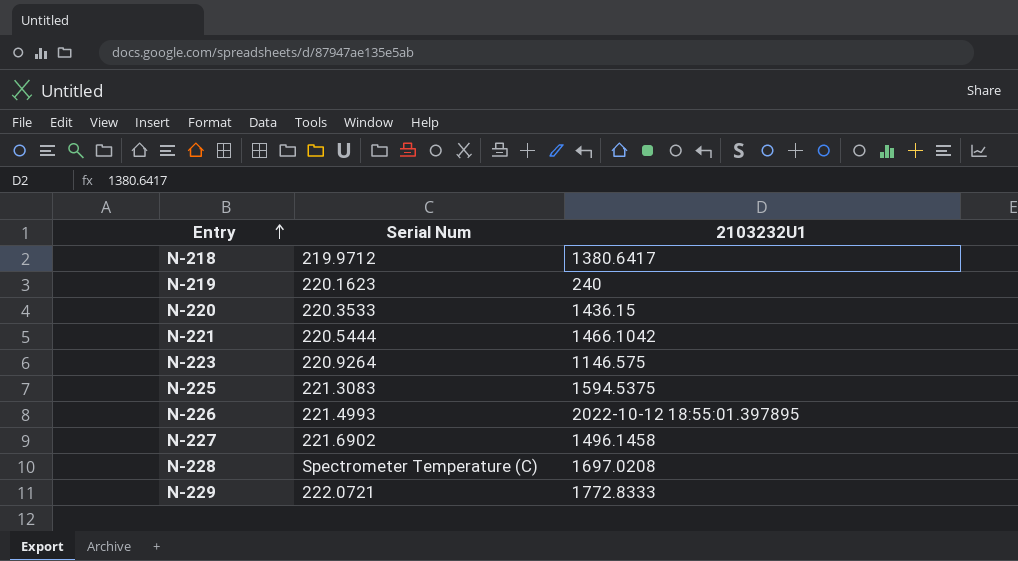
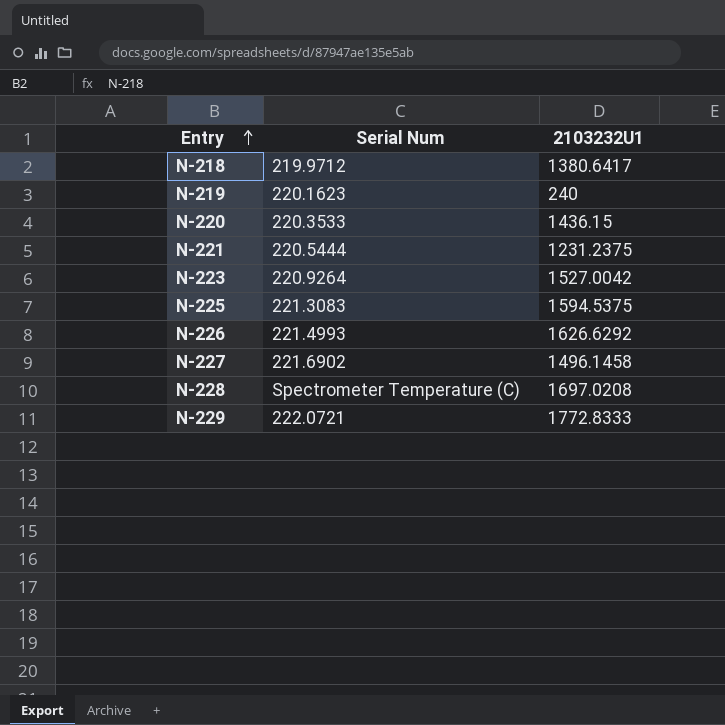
N-221 | 2103232U1: 1466.1042 -> 1231.2375
N-223 | 2103232U1: 1146.575 -> 1527.0042
N-226 | 2103232U1: 2022-10-12 18:55:01.397895 -> 1626.6292

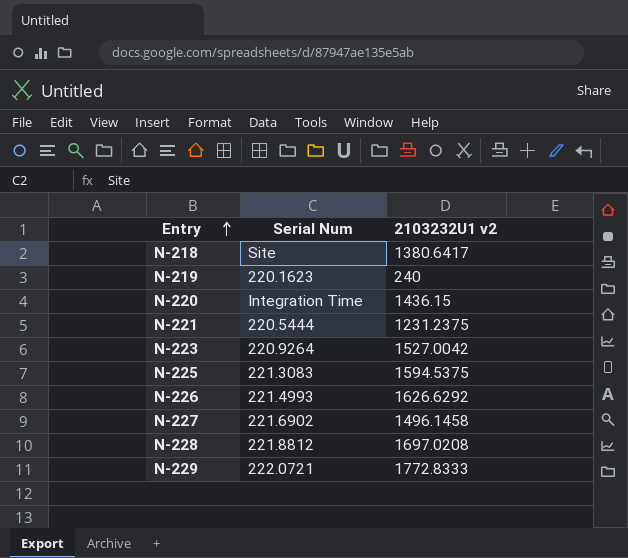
column name: 2103232U1 -> 2103232U1 v2
N-218 | Serial Num: 219.9712 -> Site
N-220 | Serial Num: 220.3533 -> Integration Time
N-228 | Serial Num: Spectrometer Temperature (C) -> 221.8812

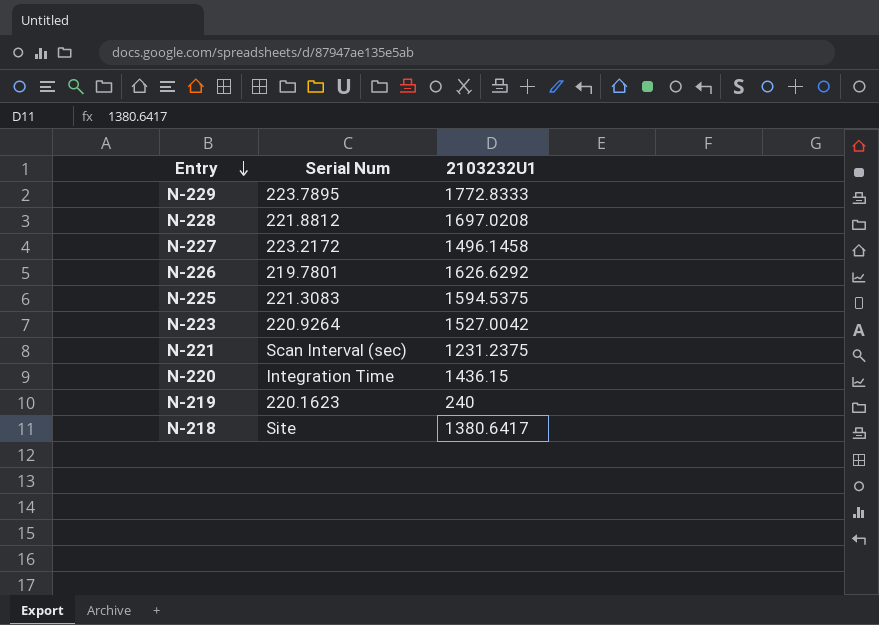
row order: Entry ascending -> Entry descending
column name: 2103232U1 v2 -> 2103232U1
N-229 | Serial Num: 222.0721 -> 223.7895
N-227 | Serial Num: 221.6902 -> 223.2172
N-226 | Serial Num: 221.4993 -> 219.7801
N-221 | Serial Num: 220.5444 -> Scan Interval (sec)

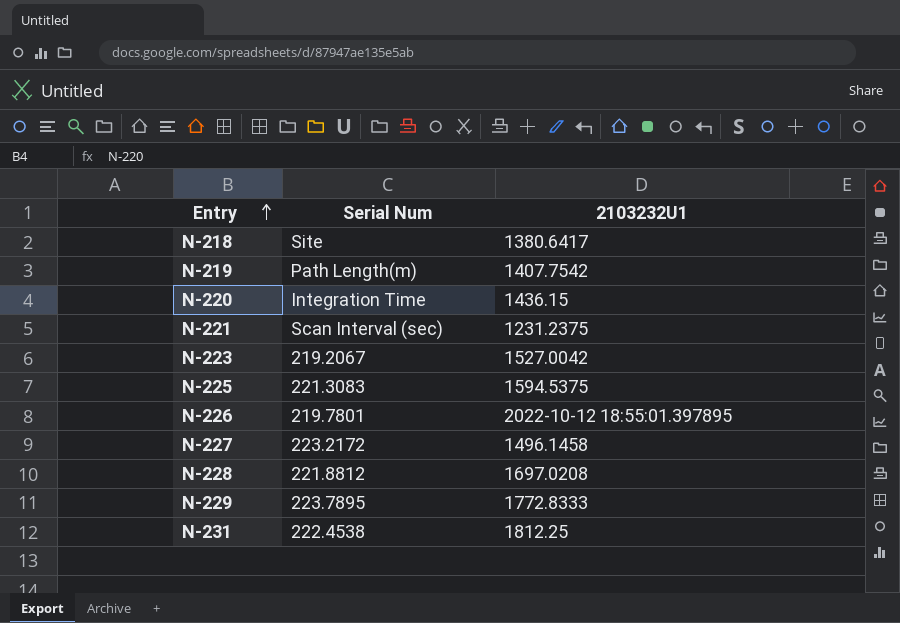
row order: Entry descending -> Entry ascending
N-219 | Serial Num: 220.1623 -> Path Length(m)
N-219 | 2103232U1: 240 -> 1407.7542
N-223 | Serial Num: 220.9264 -> 219.2067
N-226 | 2103232U1: 1626.6292 -> 2022-10-12 18:55:01.397895
row N-231: none -> 222.4538 | 1812.25

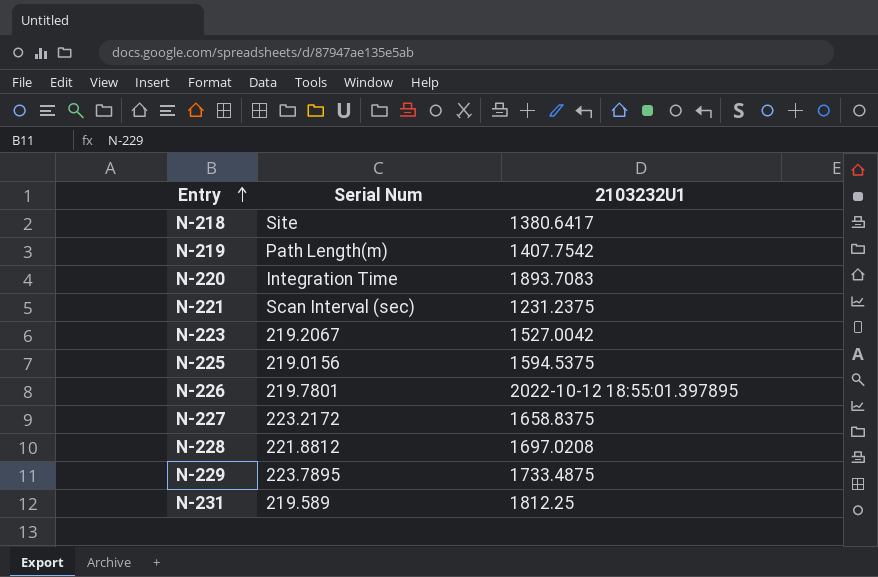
N-220 | 2103232U1: 1436.15 -> 1893.7083
N-225 | Serial Num: 221.3083 -> 219.0156
N-227 | 2103232U1: 1496.1458 -> 1658.8375
N-229 | 2103232U1: 1772.8333 -> 1733.4875
N-231 | Serial Num: 222.4538 -> 219.589

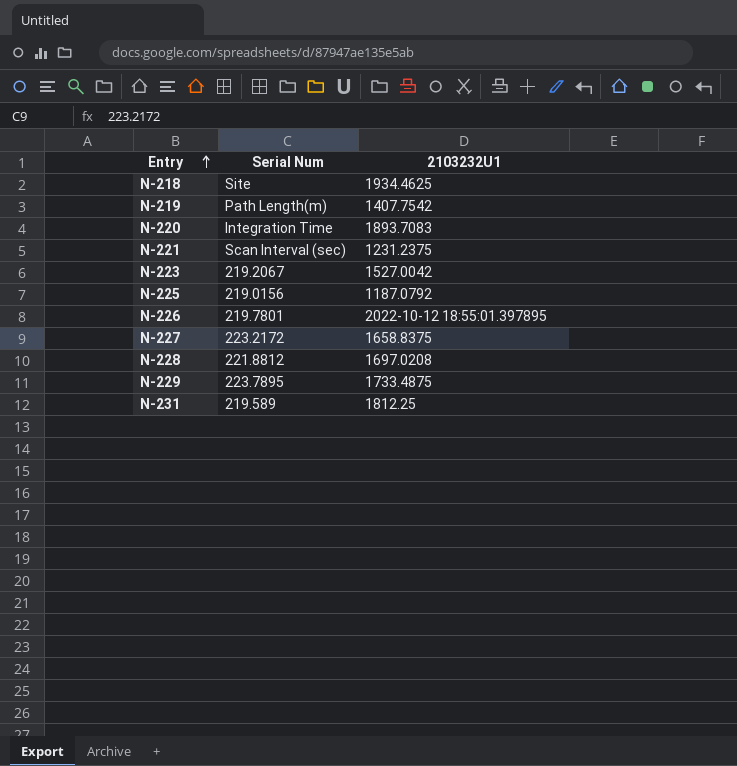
N-218 | 2103232U1: 1380.6417 -> 1934.4625
N-225 | 2103232U1: 1594.5375 -> 1187.0792

